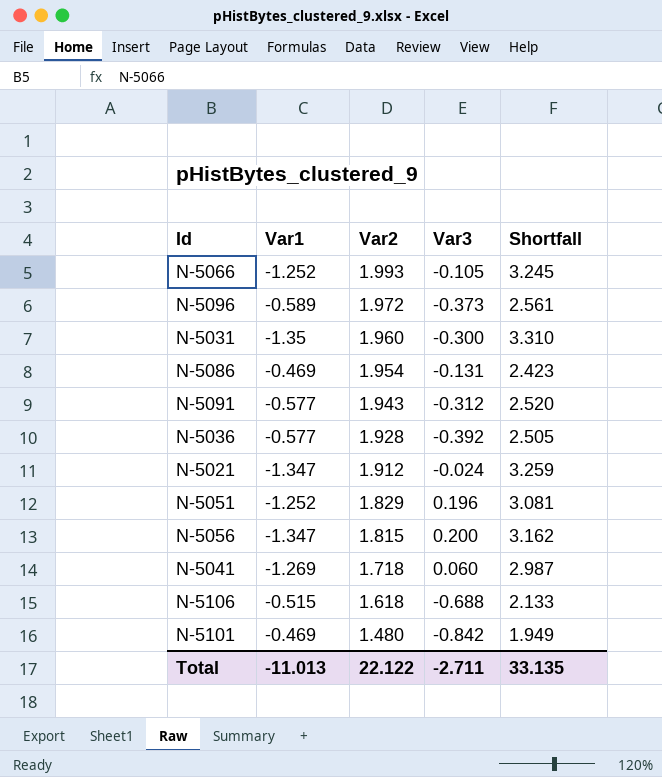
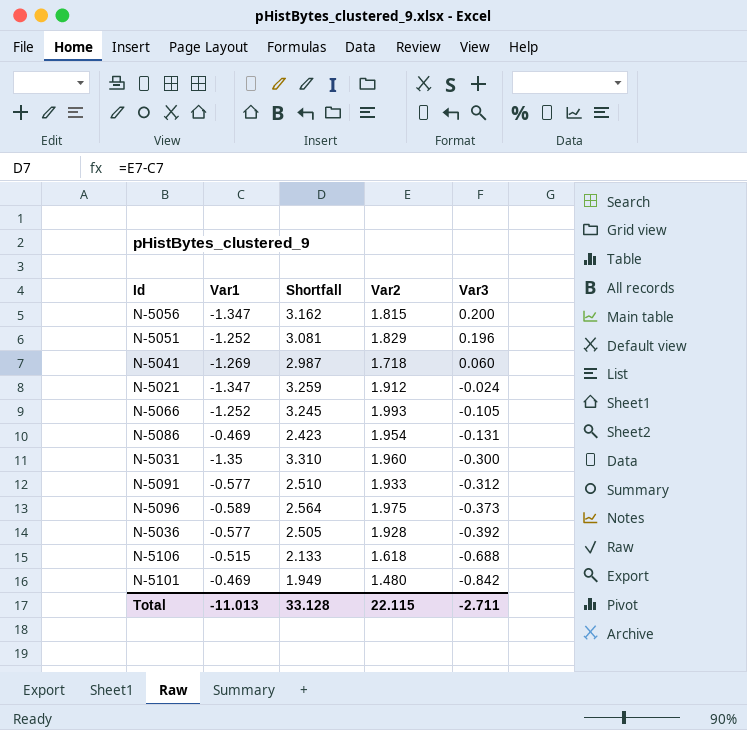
row order: Var2 descending -> Var3 descending
column Shortfall | position: 5 -> 3
N-5091 | Shortfall: 2.520 -> 2.510
N-5091 | Var2: 1.943 -> 1.933
N-5096 | Shortfall: 2.561 -> 2.564
N-5096 | Var2: 1.972 -> 1.975
Total | Shortfall: 33.135 -> 33.128
Total | Var2: 22.122 -> 22.115

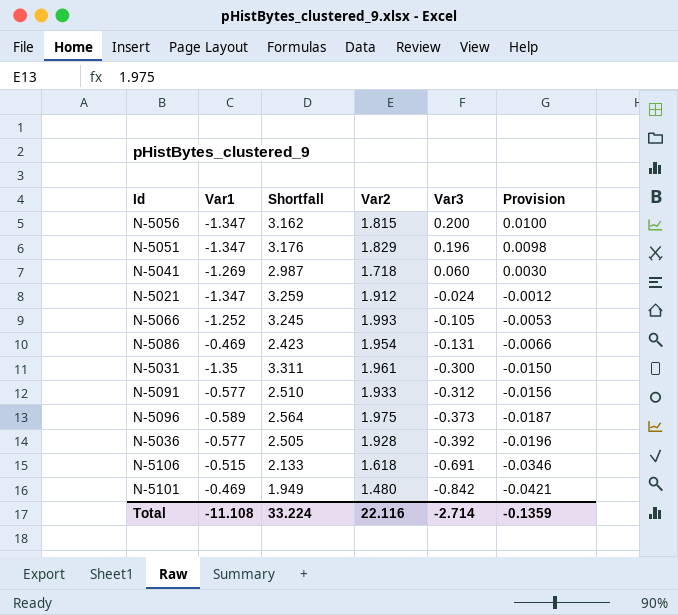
column Provision | formula: none -> [Var3] * 0.05
N-5051 | Var1: -1.252 -> -1.347
N-5051 | Shortfall: 3.081 -> 3.176
N-5031 | Shortfall: 3.310 -> 3.311
N-5031 | Var2: 1.960 -> 1.961
N-5106 | Var3: -0.688 -> -0.691
Total | Var1: -11.013 -> -11.108
Total | Shortfall: 33.128 -> 33.224
Total | Var2: 22.115 -> 22.116
Total | Var3: -2.711 -> -2.714

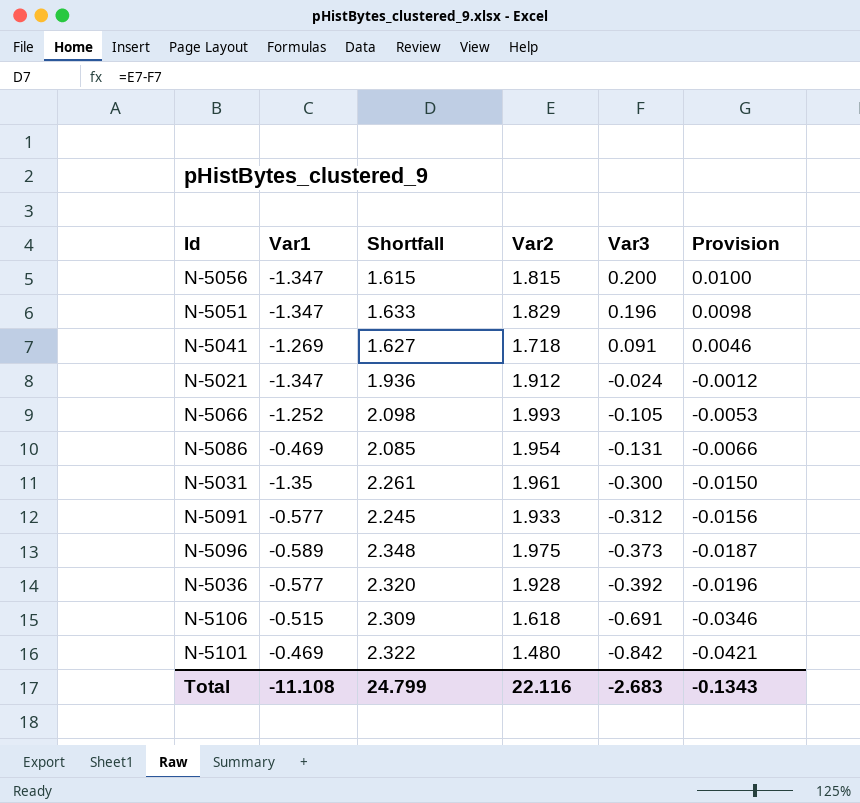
column Shortfall | formula: [Var2] - [Var1] -> [Var2] - [Var3]
N-5041 | Var3: 0.060 -> 0.091
N-5041 | Provision: 0.0030 -> 0.0046
Total | Shortfall: 33.224 -> 24.799
Total | Var3: -2.714 -> -2.683
Total | Provision: -0.1359 -> -0.1343

